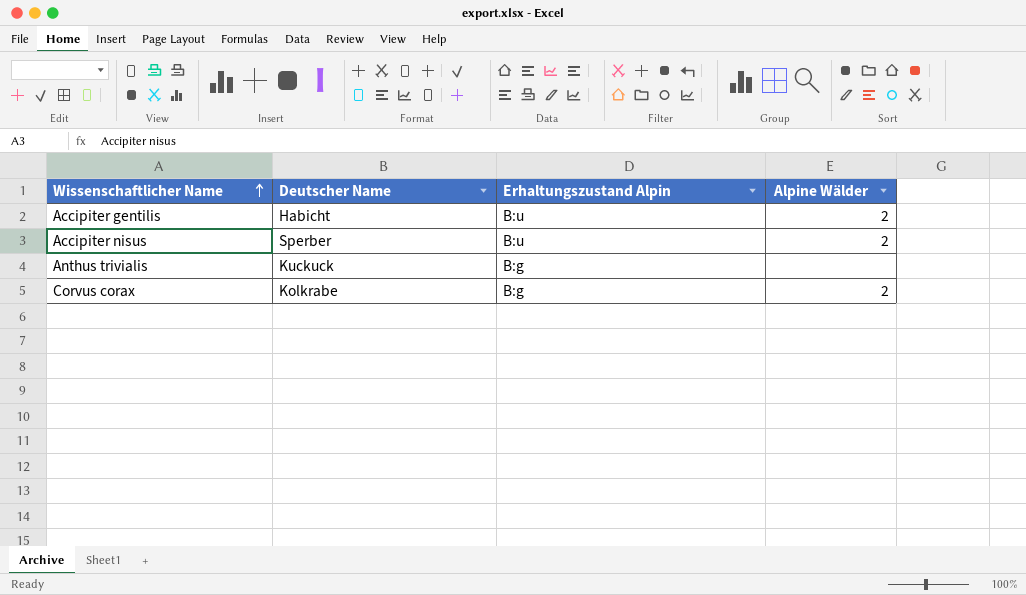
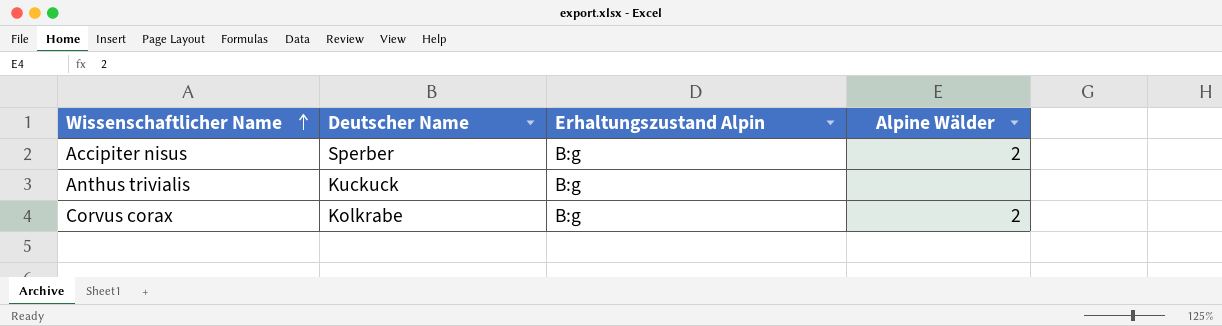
row Accipiter gentilis: Habicht | B:u | 2 -> none
Accipiter nisus | Erhaltungszustand Alpin: B:u -> B:g

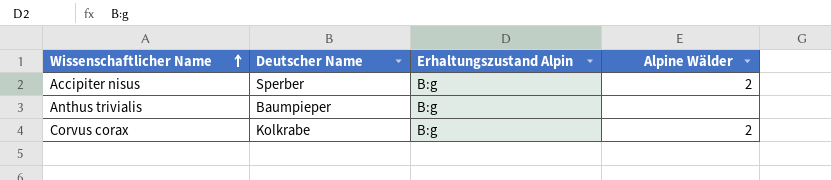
Anthus trivialis | Deutscher Name: Kuckuck -> Baumpieper

